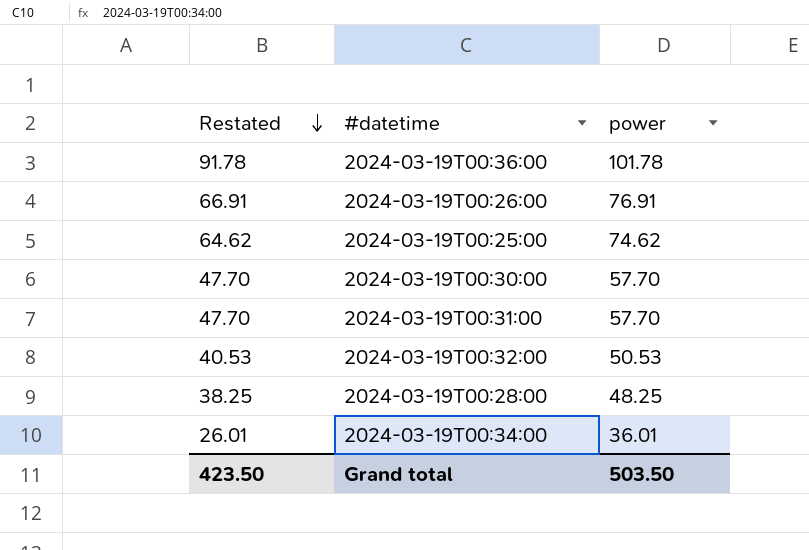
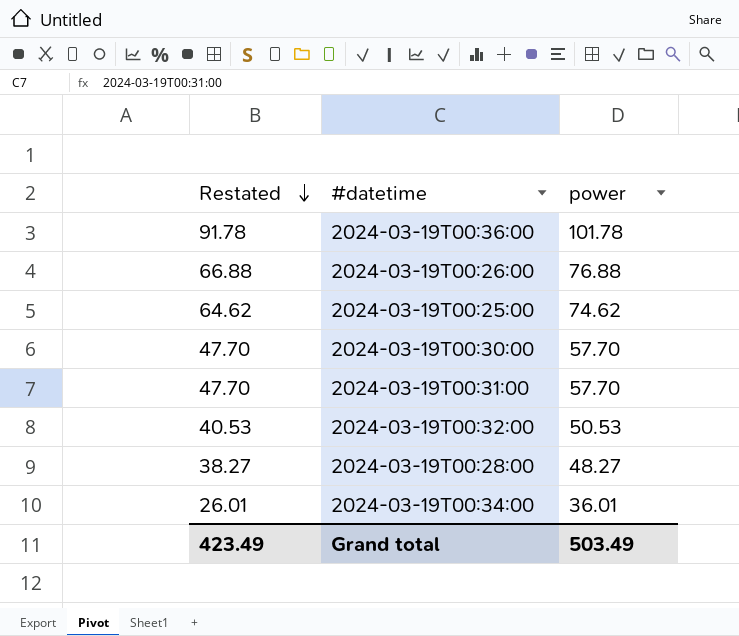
2024-03-19T00:26:00 | Restated: 66.91 -> 66.88
2024-03-19T00:26:00 | power: 76.91 -> 76.88
2024-03-19T00:28:00 | Restated: 38.25 -> 38.27
2024-03-19T00:28:00 | power: 48.25 -> 48.27
Grand total | Restated: 423.50 -> 423.49
Grand total | power: 503.50 -> 503.49

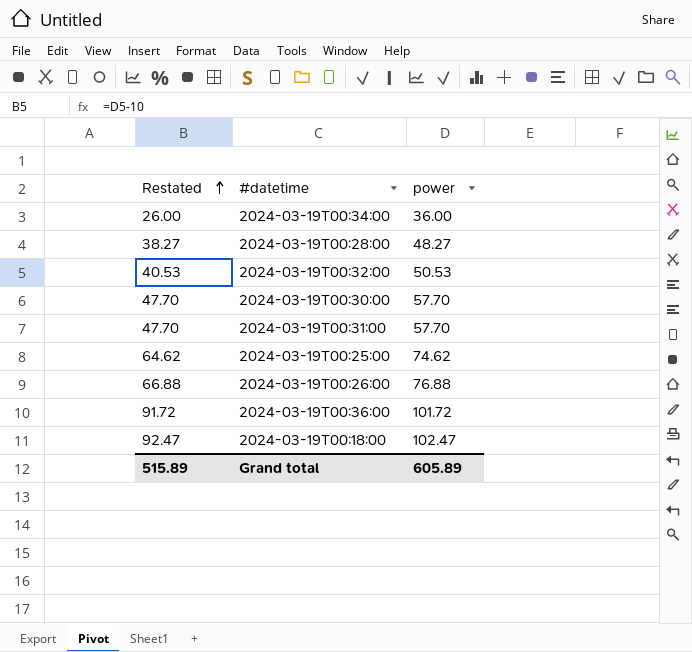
row order: Restated descending -> Restated ascending
2024-03-19T00:34:00 | Restated: 26.01 -> 26.00
2024-03-19T00:34:00 | power: 36.01 -> 36.00
2024-03-19T00:36:00 | Restated: 91.78 -> 91.72
2024-03-19T00:36:00 | power: 101.78 -> 101.72
row 2024-03-19T00:18:00: none -> 92.47 | 102.47
Grand total | Restated: 423.49 -> 515.89
Grand total | power: 503.49 -> 605.89

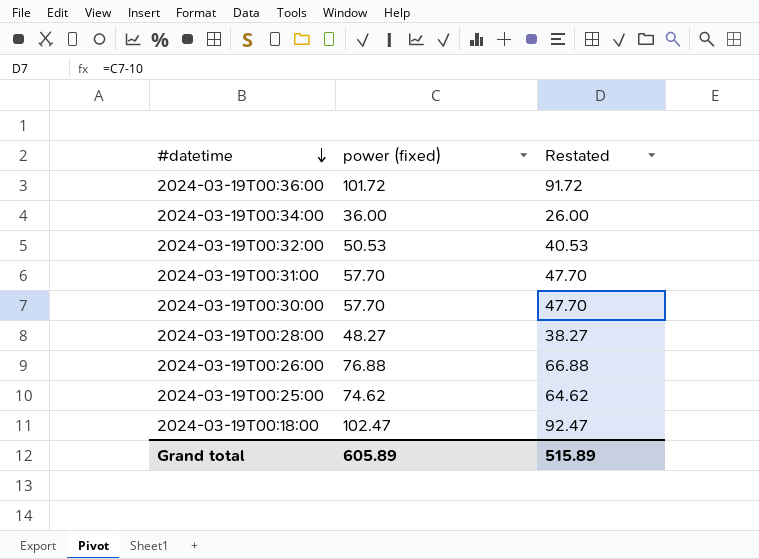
row order: Restated ascending -> #datetime descending
column name: power -> power (fixed)
column Restated | position: 1 -> 3

